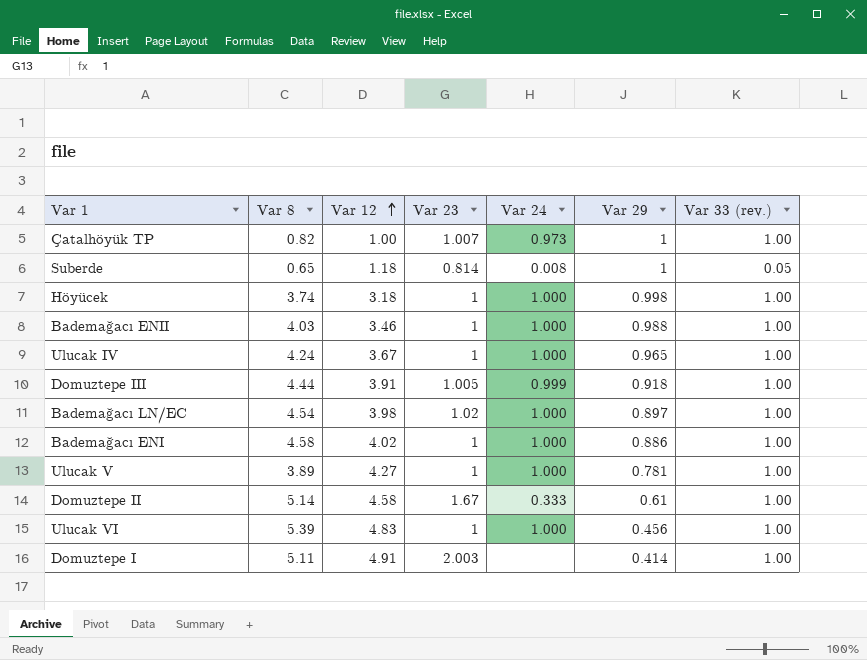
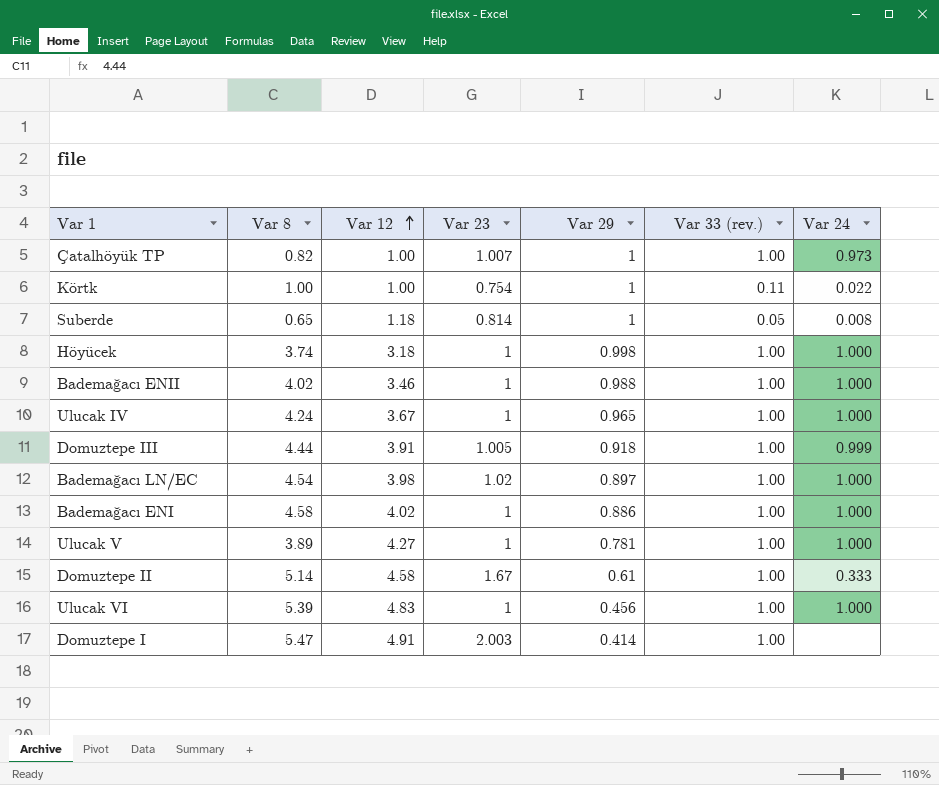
column Var 24 | position: 5 -> 7
row Körtk: none -> 1.00 | 1.00 | 0.754 | 1 | 0.11 | 0.022
Bademağacı ENII | Var 8: 4.03 -> 4.02
Domuztepe I | Var 8: 5.11 -> 5.47

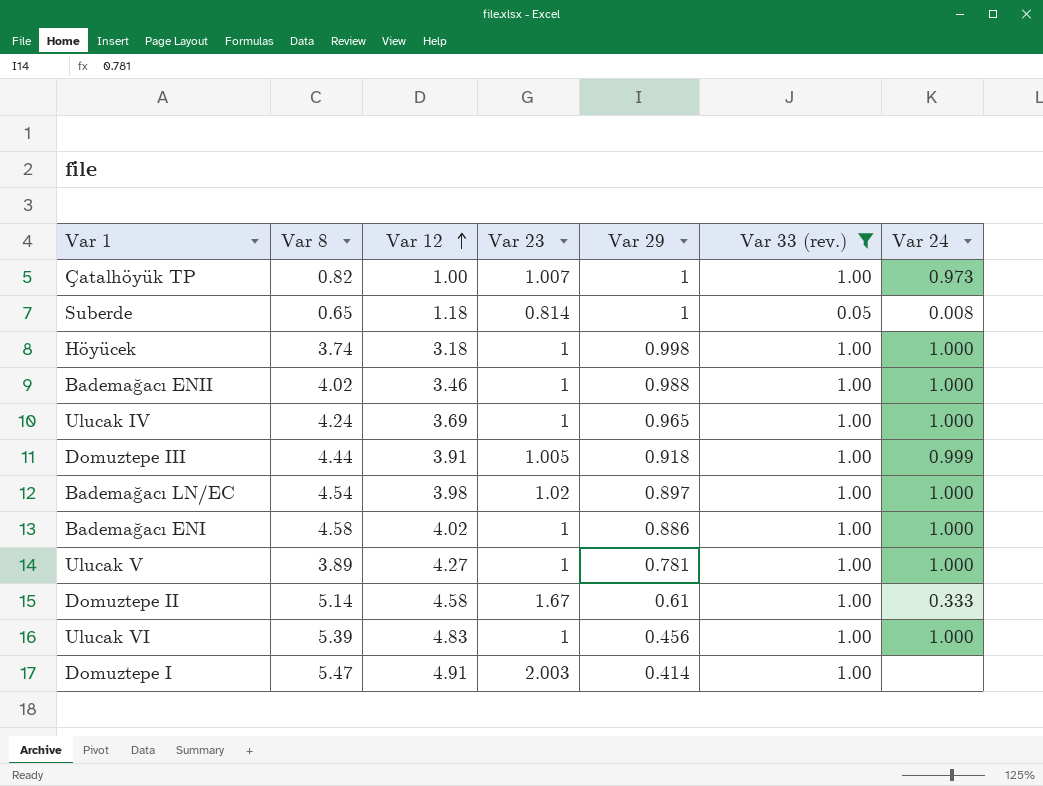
filter: none -> Var 33 (rev.) != 0.11
Ulucak IV | Var 12: 3.67 -> 3.69

